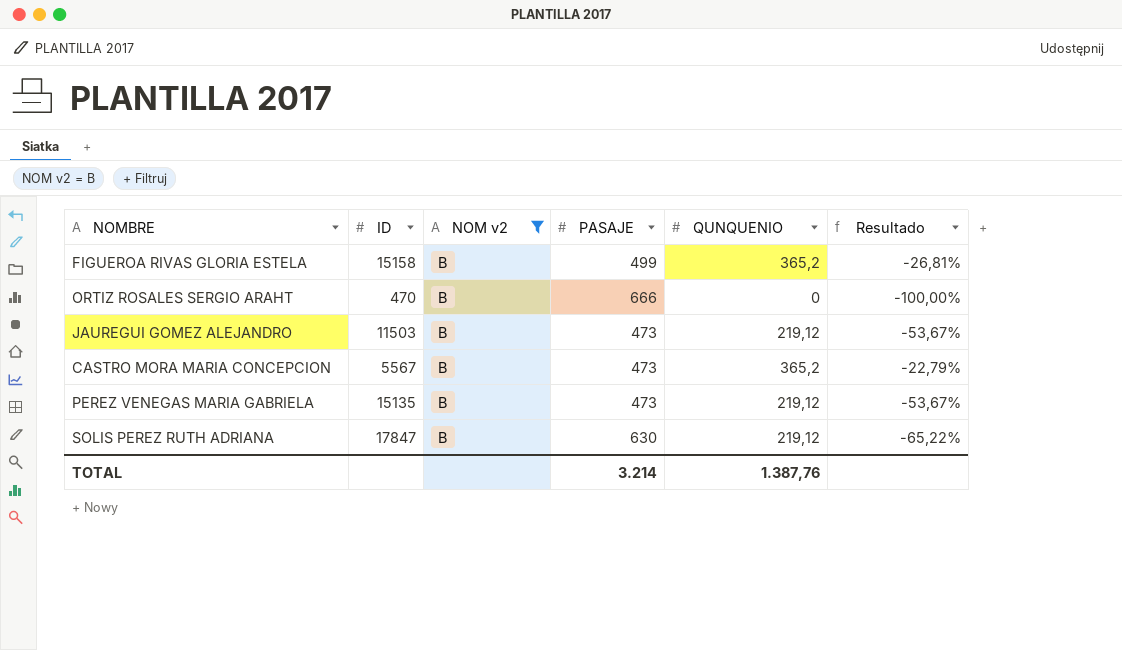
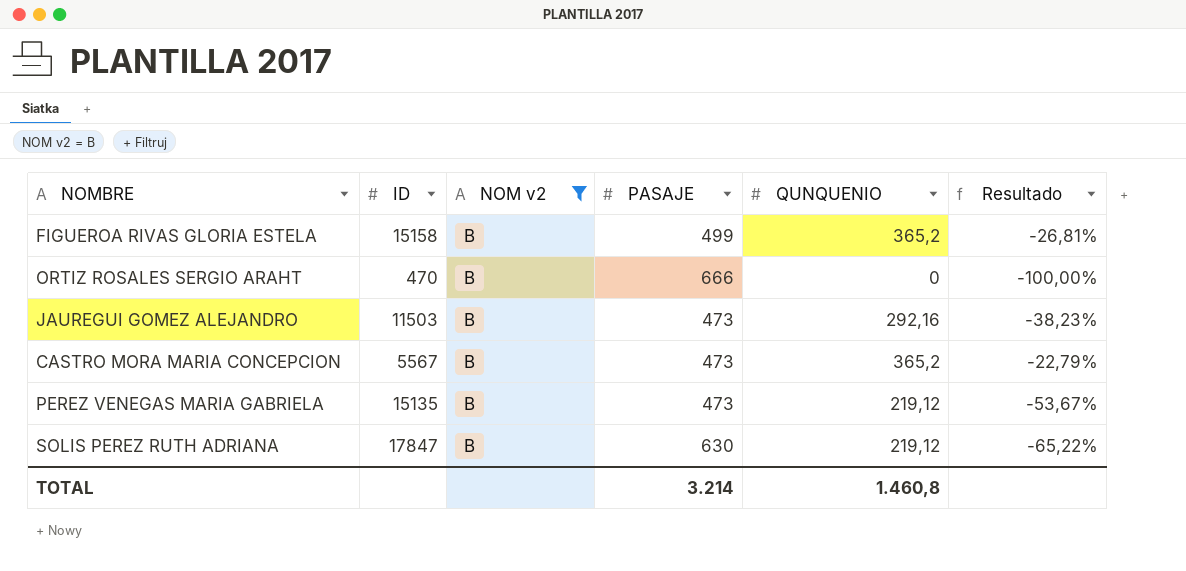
JAUREGUI GOMEZ ALEJANDRO | QUNQUENIO: 219,12 -> 292,16
JAUREGUI GOMEZ ALEJANDRO | Resultado: -53,67% -> -38,23%
TOTAL | QUNQUENIO: 1.387,76 -> 1.460,8

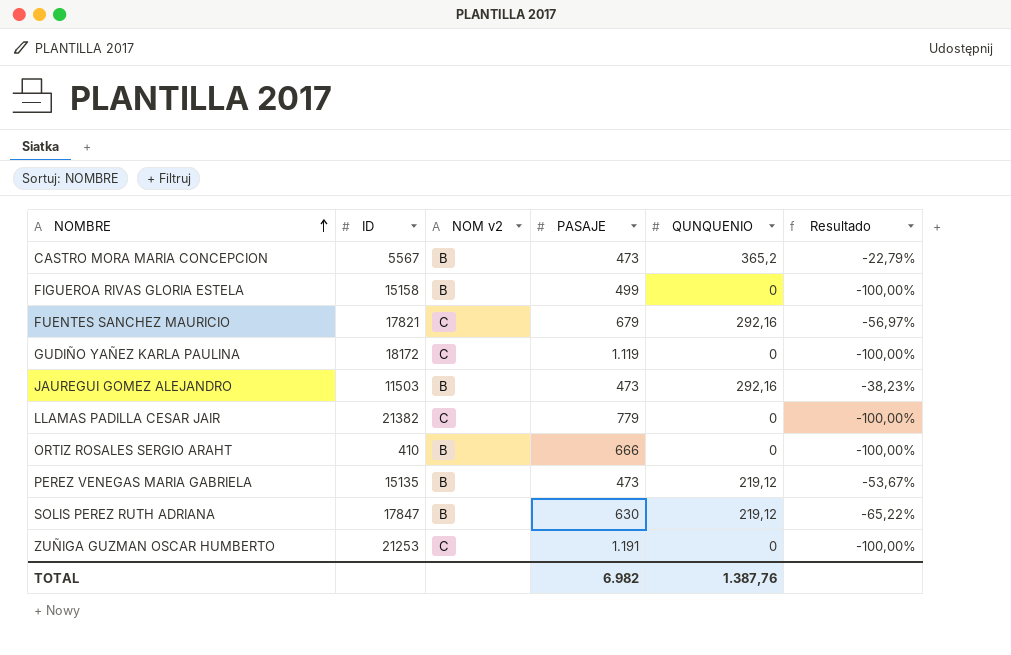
filter: NOM v2 = B -> none
row order: none -> NOMBRE ascending
FIGUEROA RIVAS GLORIA ESTELA | QUNQUENIO: 365,2 -> 0
FIGUEROA RIVAS GLORIA ESTELA | Resultado: -26,81% -> -100,00%
ORTIZ ROSALES SERGIO ARAHT | ID: 470 -> 410
TOTAL | PASAJE: 3.214 -> 6.982
TOTAL | QUNQUENIO: 1.460,8 -> 1.387,76

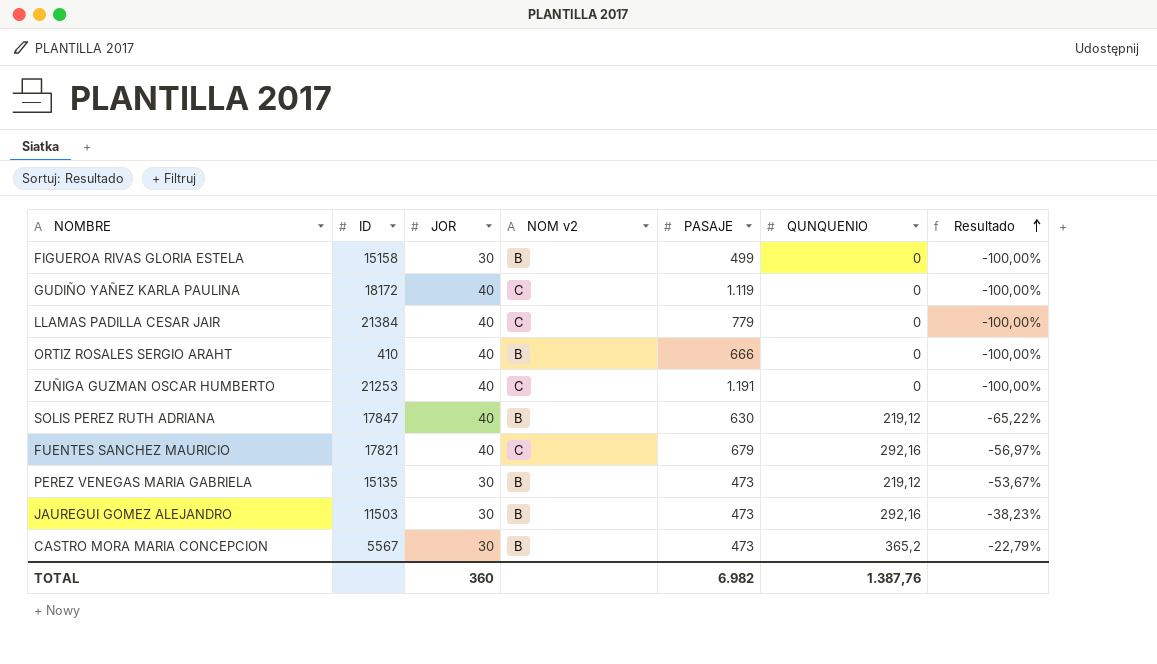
row order: NOMBRE ascending -> Resultado ascending
column JOR | position: none -> 3
LLAMAS PADILLA CESAR JAIR | ID: 21382 -> 21384

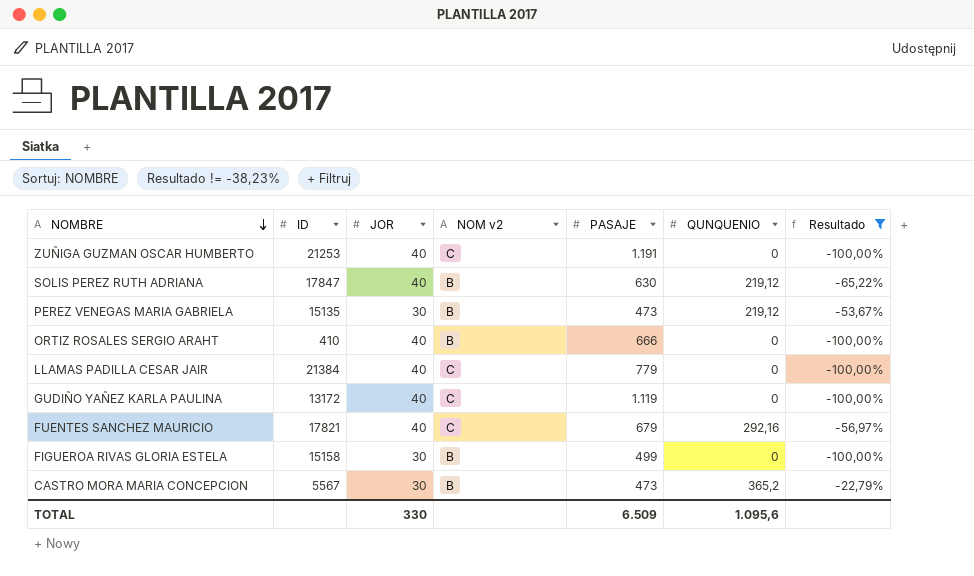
filter: none -> Resultado != -38,23%
row order: Resultado ascending -> NOMBRE descending
GUDIÑO YAÑEZ KARLA PAULINA | ID: 18172 -> 13172
TOTAL | JOR: 360 -> 330
TOTAL | PASAJE: 6.982 -> 6.509
TOTAL | QUNQUENIO: 1.387,76 -> 1.095,6

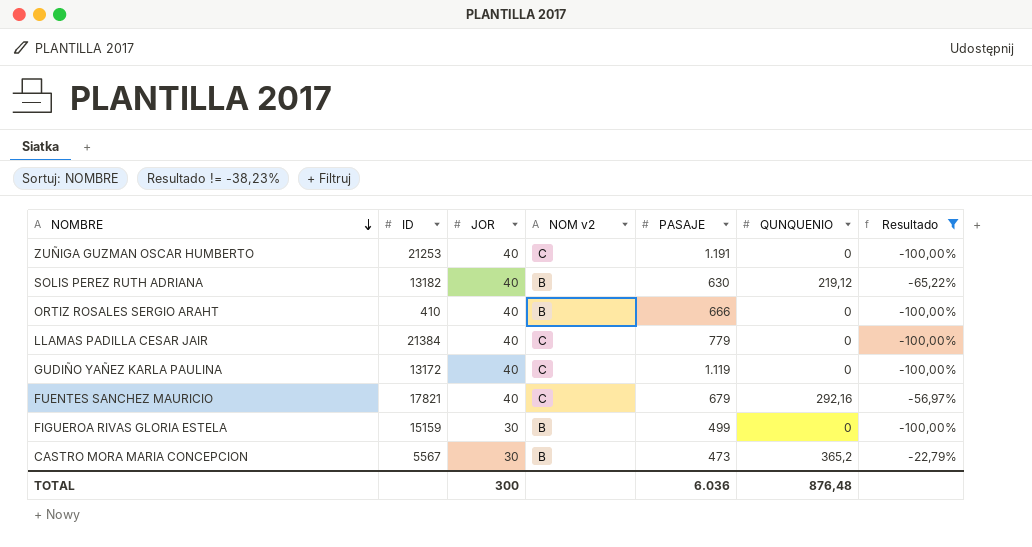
row PEREZ VENEGAS MARIA GABRIELA: 15135 | 30 | B | 473 | 219,12 | -53,67% -> none
SOLIS PEREZ RUTH ADRIANA | ID: 17847 -> 13182
FIGUEROA RIVAS GLORIA ESTELA | ID: 15158 -> 15159
TOTAL | JOR: 330 -> 300
TOTAL | PASAJE: 6.509 -> 6.036
TOTAL | QUNQUENIO: 1.095,6 -> 876,48

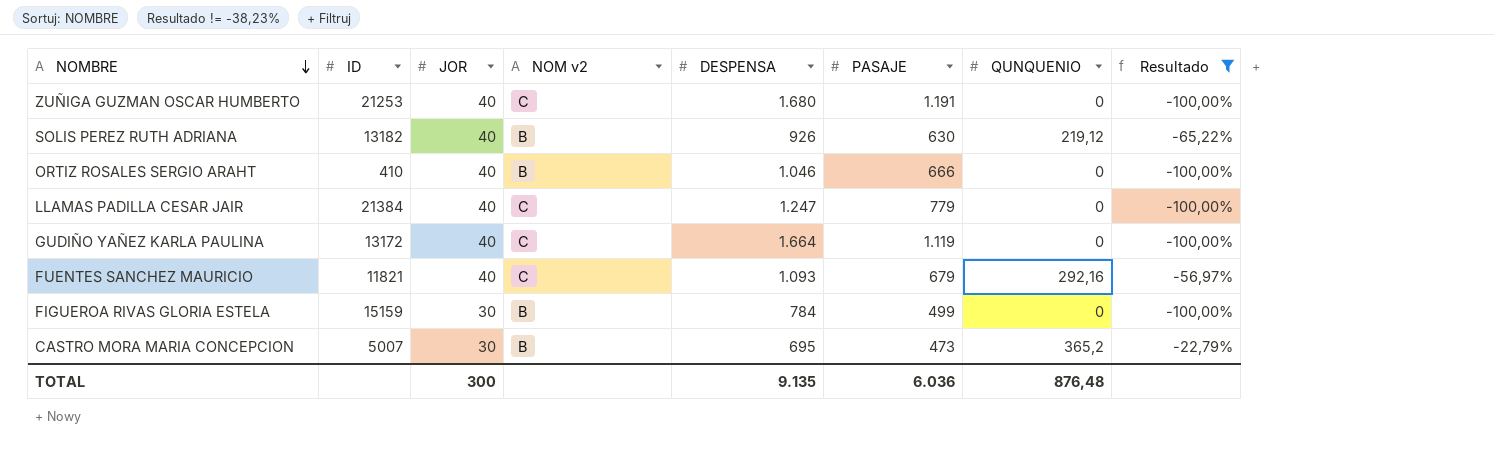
column DESPENSA | position: none -> 5
FUENTES SANCHEZ MAURICIO | ID: 17821 -> 11821
CASTRO MORA MARIA CONCEPCION | ID: 5567 -> 5007

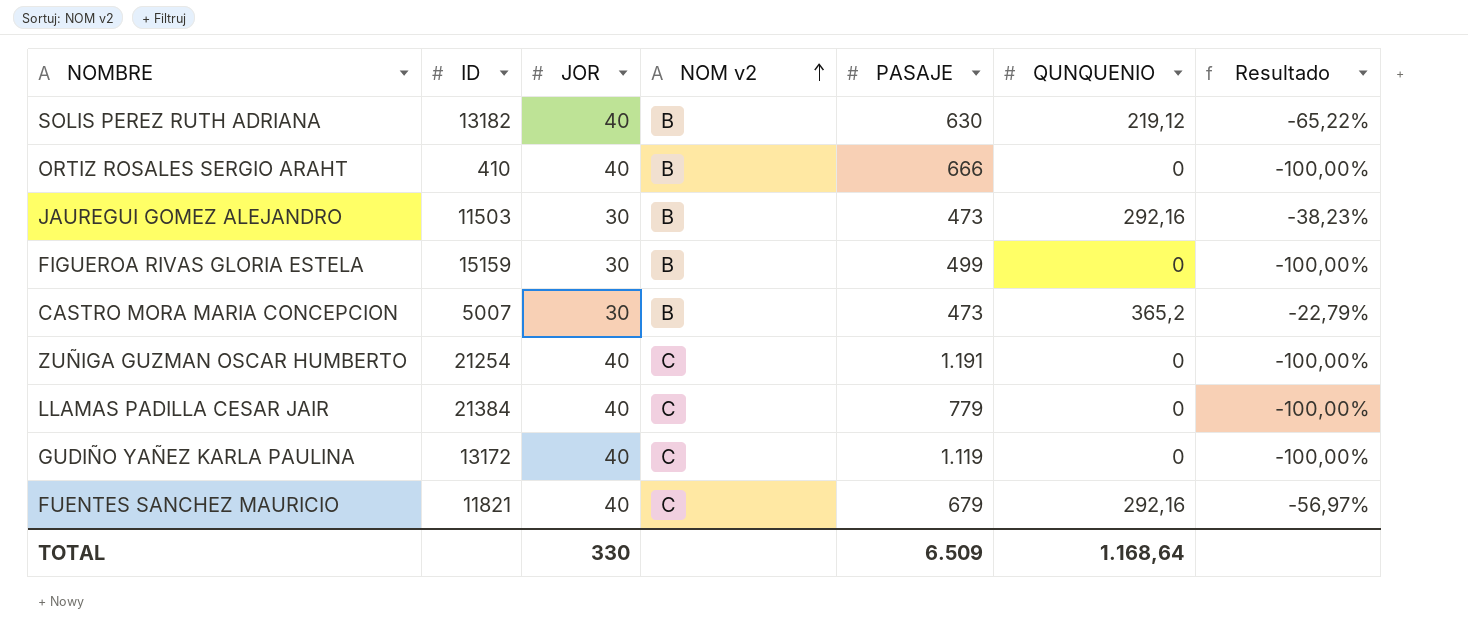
filter: Resultado != -38,23% -> none
row order: NOMBRE descending -> NOM v2 ascending
column DESPENSA | position: 5 -> none
ZUÑIGA GUZMAN OSCAR HUMBERTO | ID: 21253 -> 21254
TOTAL | JOR: 300 -> 330
TOTAL | PASAJE: 6.036 -> 6.509
TOTAL | QUNQUENIO: 876,48 -> 1.168,64

